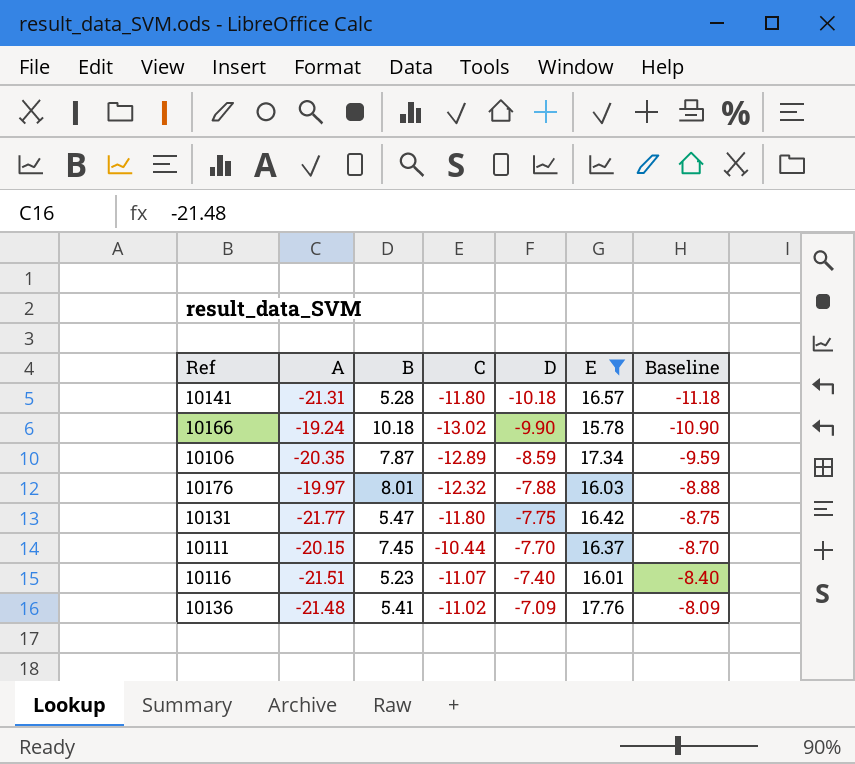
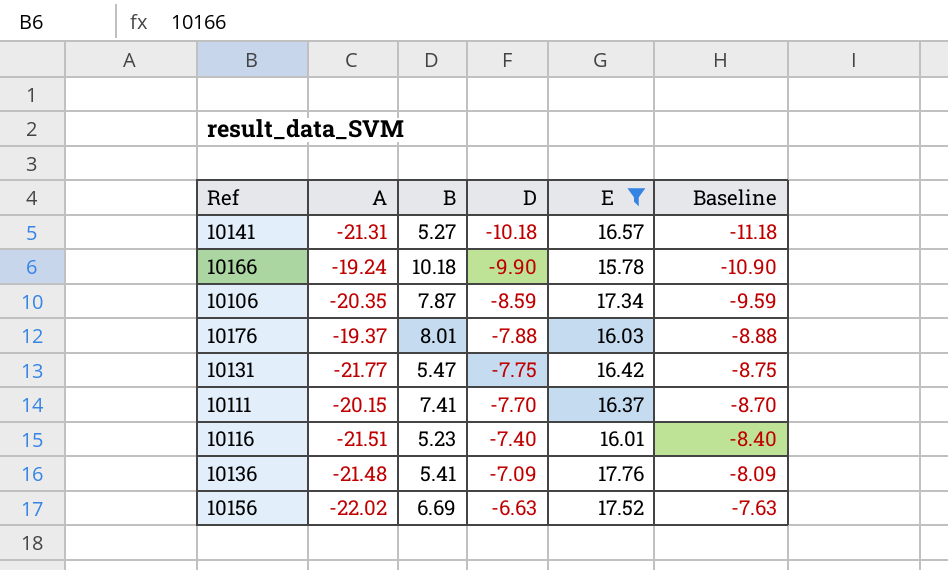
column C | position: 4 -> none
10141 | B: 5.28 -> 5.27
10176 | A: -19.97 -> -19.37
10111 | B: 7.45 -> 7.41
row 10156: none -> -22.02 | 6.69 | -6.63 | 17.52 | -7.63

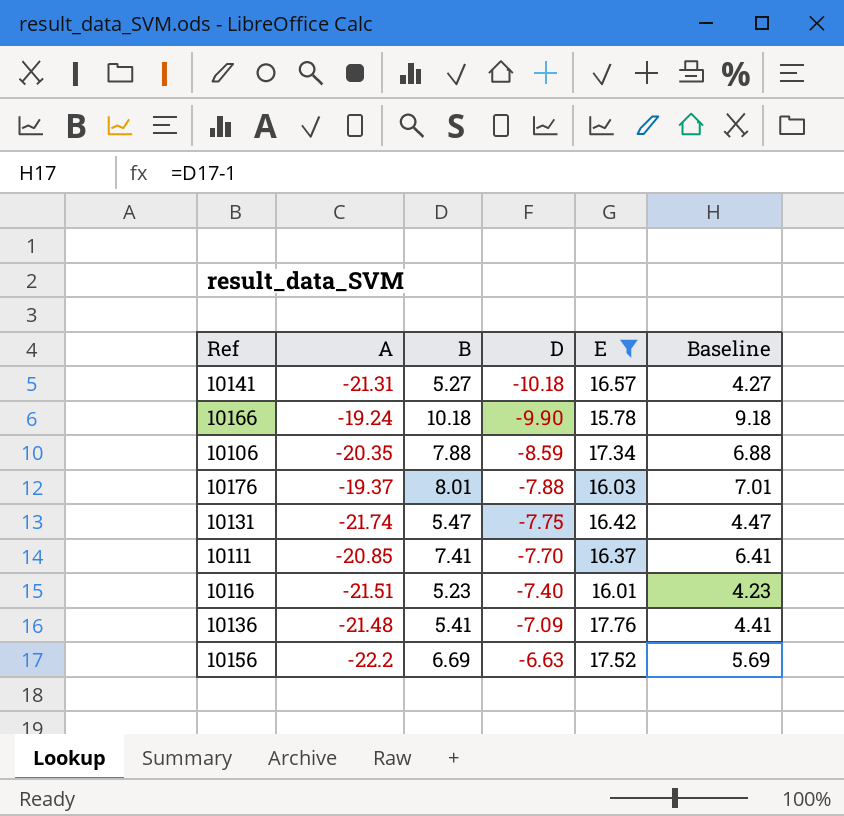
column Baseline | formula: [D] - 1 -> [B] - 1
10106 | B: 7.87 -> 7.88
10131 | A: -21.77 -> -21.74
10111 | A: -20.15 -> -20.85
10156 | A: -22.02 -> -22.2

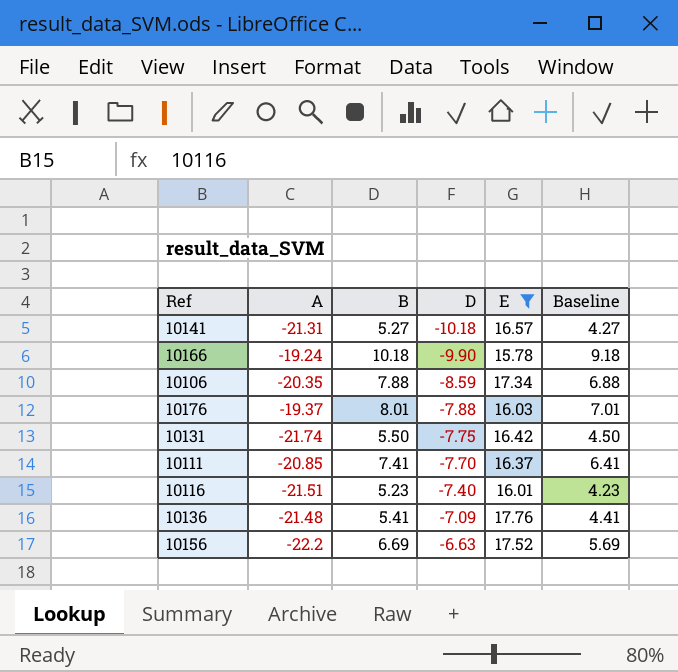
10131 | B: 5.47 -> 5.50
10131 | Baseline: 4.47 -> 4.50

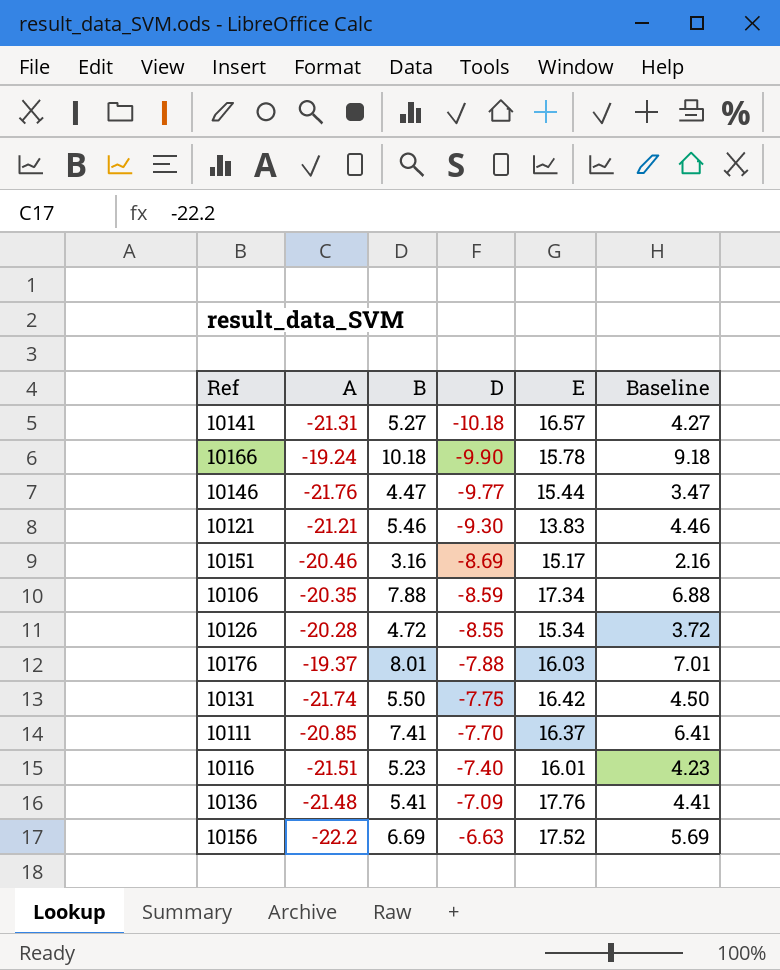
filter: E >= 15.78 -> none

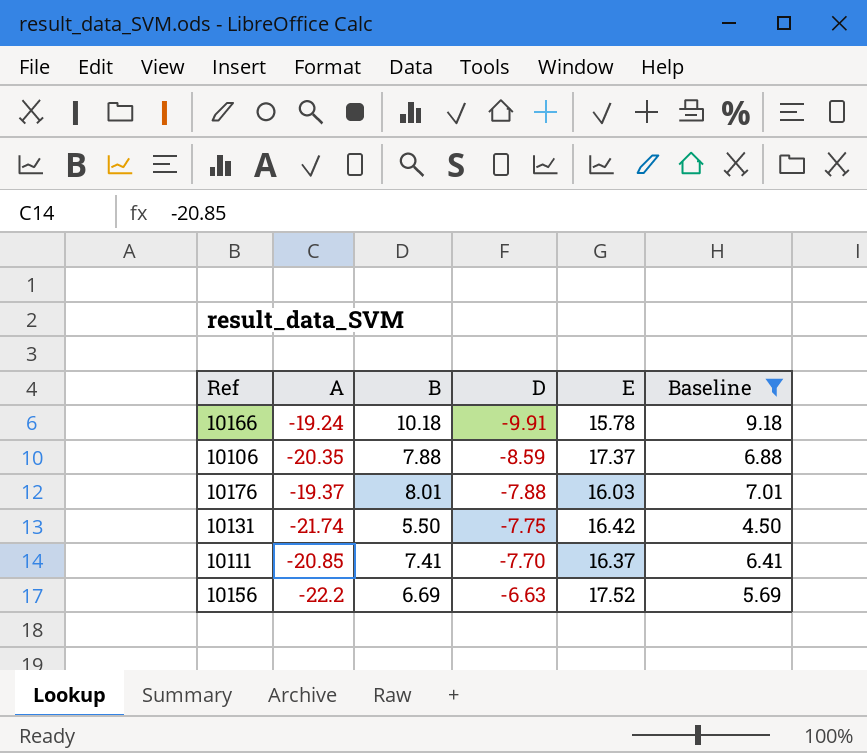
filter: none -> Baseline >= 4.50
10166 | D: -9.90 -> -9.91
10106 | E: 17.34 -> 17.37

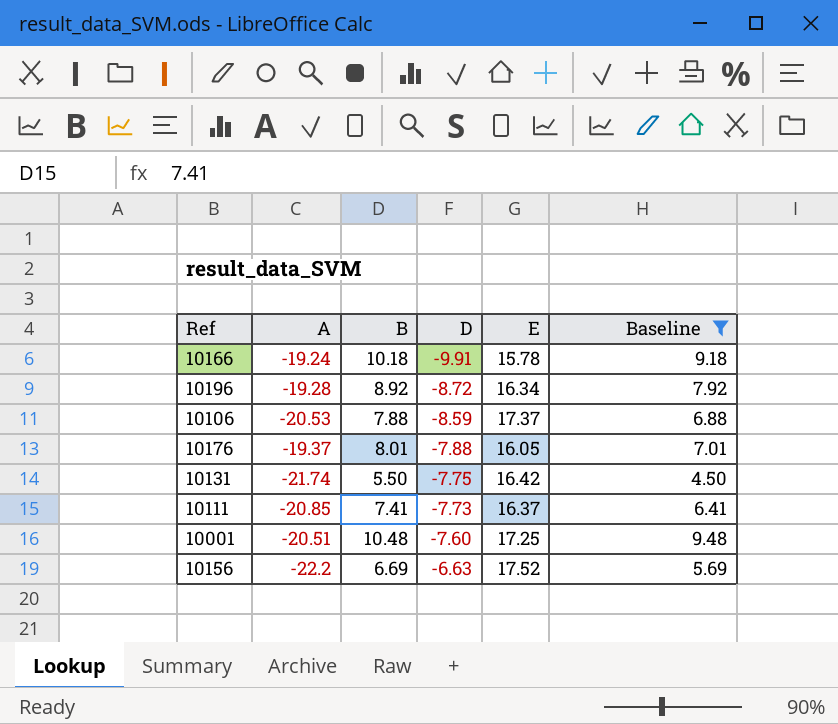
row 10196: none -> -19.28 | 8.92 | -8.72 | 16.34 | 7.92
10106 | A: -20.35 -> -20.53
10176 | E: 16.03 -> 16.05
10111 | D: -7.70 -> -7.73
row 10001: none -> -20.51 | 10.48 | -7.60 | 17.25 | 9.48

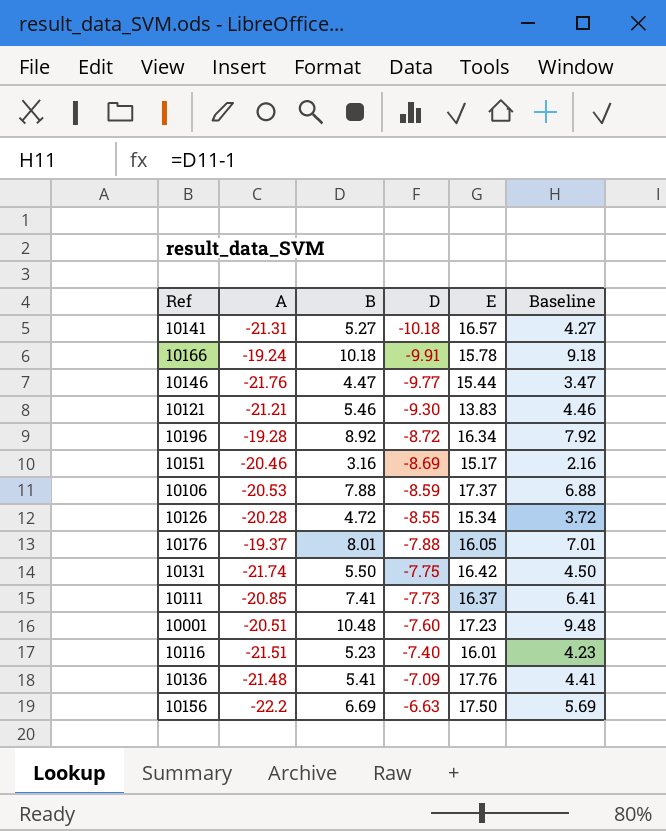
filter: Baseline >= 4.50 -> none
10001 | E: 17.25 -> 17.23
10156 | E: 17.52 -> 17.50

